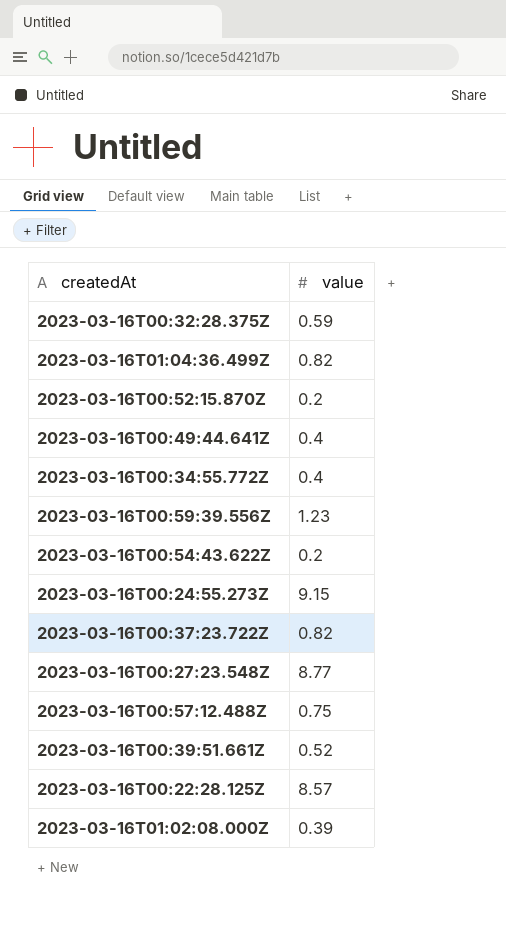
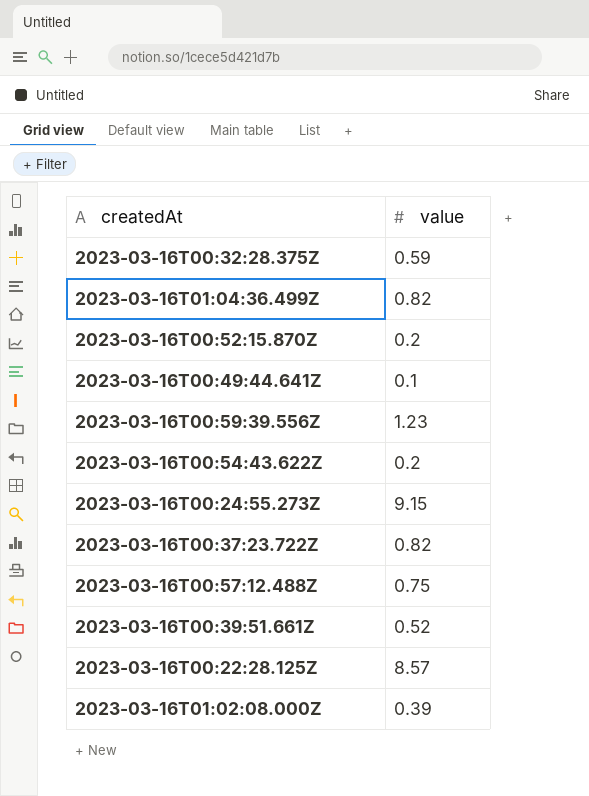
row 2023-03-16T00:34:55.772Z: 0.4 -> none
row 2023-03-16T00:27:23.548Z: 8.77 -> none
2023-03-16T00:49:44.641Z | value: 0.4 -> 0.1

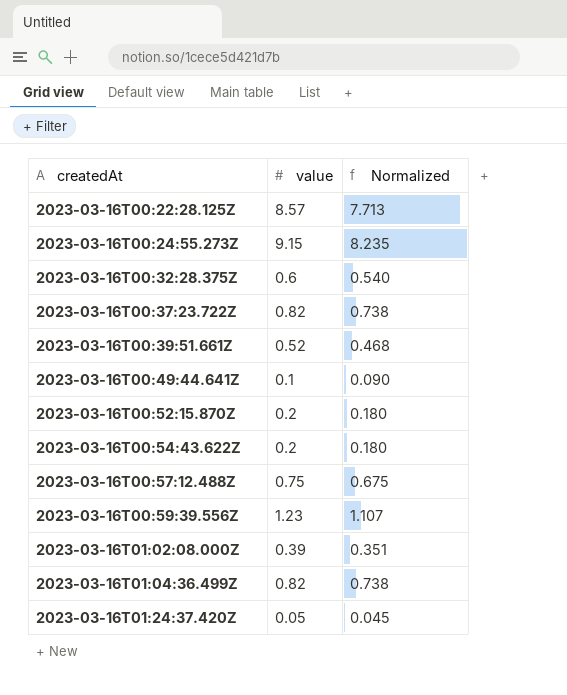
row order: none -> createdAt ascending
column Normalized | formula: none -> [value] * 0.9
2023-03-16T00:32:28.375Z | value: 0.59 -> 0.6
row 2023-03-16T01:24:37.420Z: none -> 0.05 | 0.045

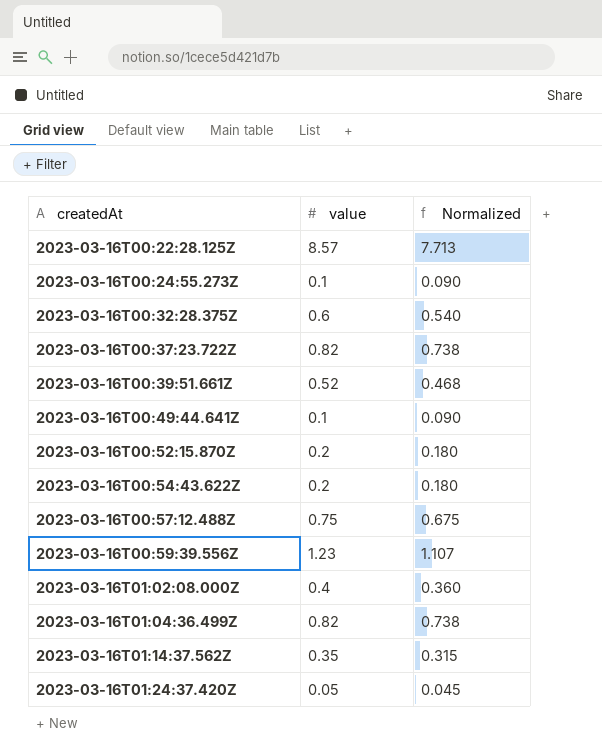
2023-03-16T00:24:55.273Z | value: 9.15 -> 0.1
2023-03-16T00:24:55.273Z | Normalized: 8.235 -> 0.090
2023-03-16T01:02:08.000Z | value: 0.39 -> 0.4
2023-03-16T01:02:08.000Z | Normalized: 0.351 -> 0.360
row 2023-03-16T01:14:37.562Z: none -> 0.35 | 0.315

